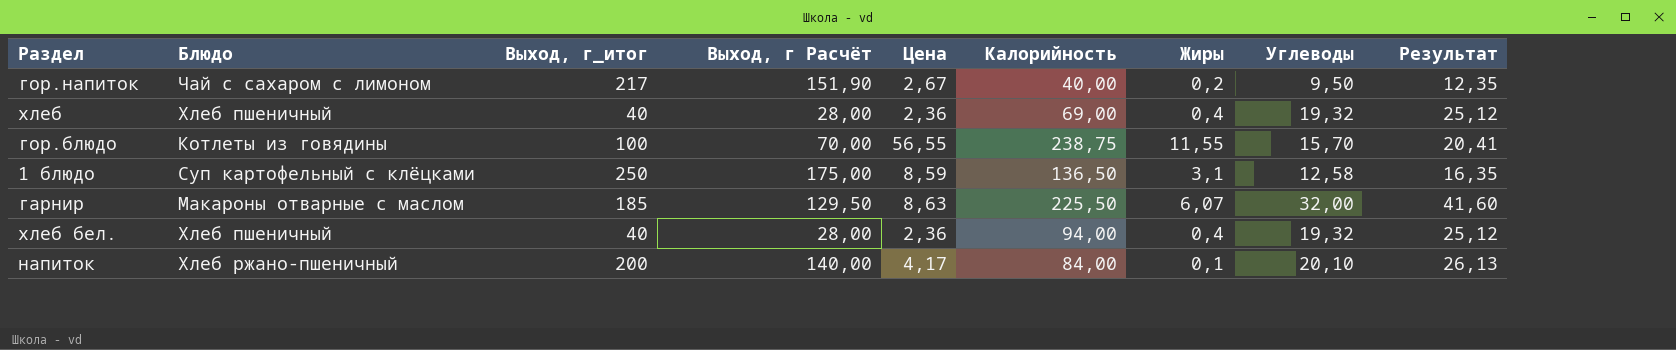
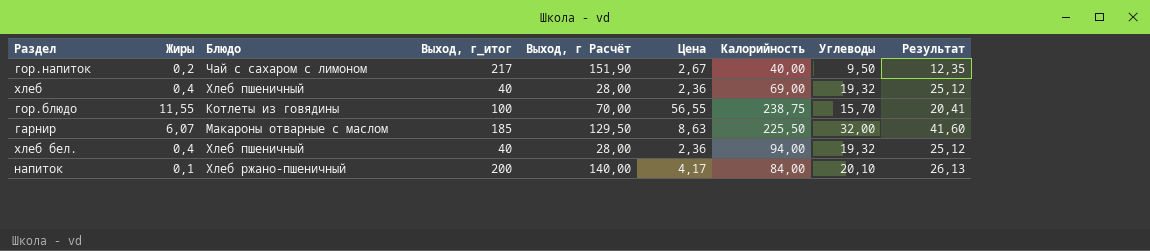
column Жиры | position: 7 -> 2
row 1 блюдо: Суп картофельный с клёцками | 250 | 175,00 | 8,59 | 136,50 | 3,1 | 12,58 | 16,35 -> none

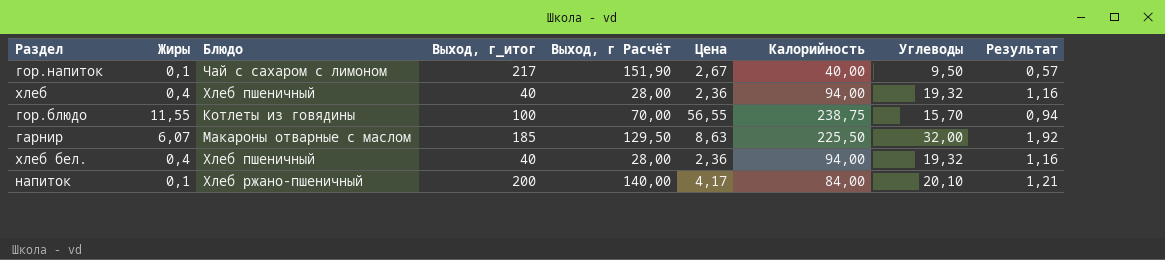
column Результат | formula: [Углеводы] * 1,3 -> [Углеводы] * 0,06
гор.напиток | Жиры: 0,2 -> 0,1
хлеб | Калорийность: 69,00 -> 94,00

